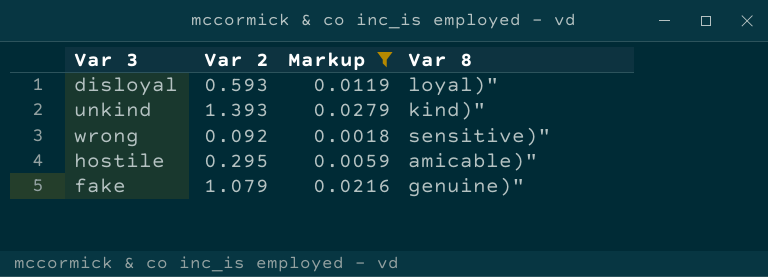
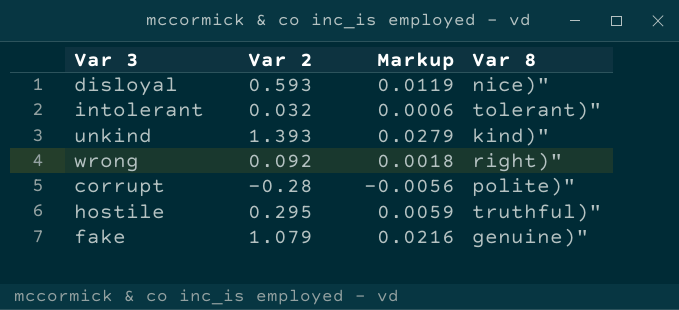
filter: Markup >= 0.0018 -> none
disloyal | Var 8: loyal)" -> nice)"
wrong | Var 8: sensitive)" -> right)"
hostile | Var 8: amicable)" -> truthful)"

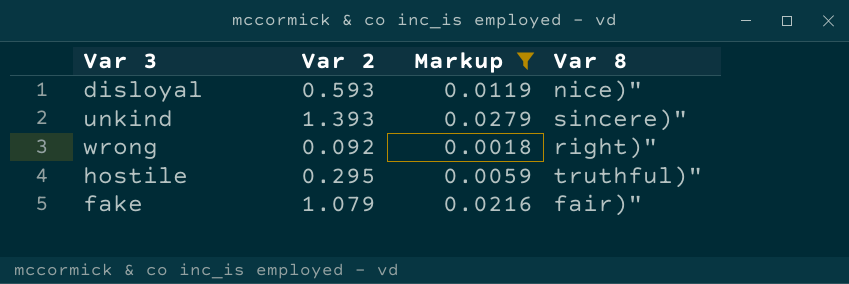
filter: none -> Markup >= 0.0018
unkind | Var 8: kind)" -> sincere)"
fake | Var 8: genuine)" -> fair)"

